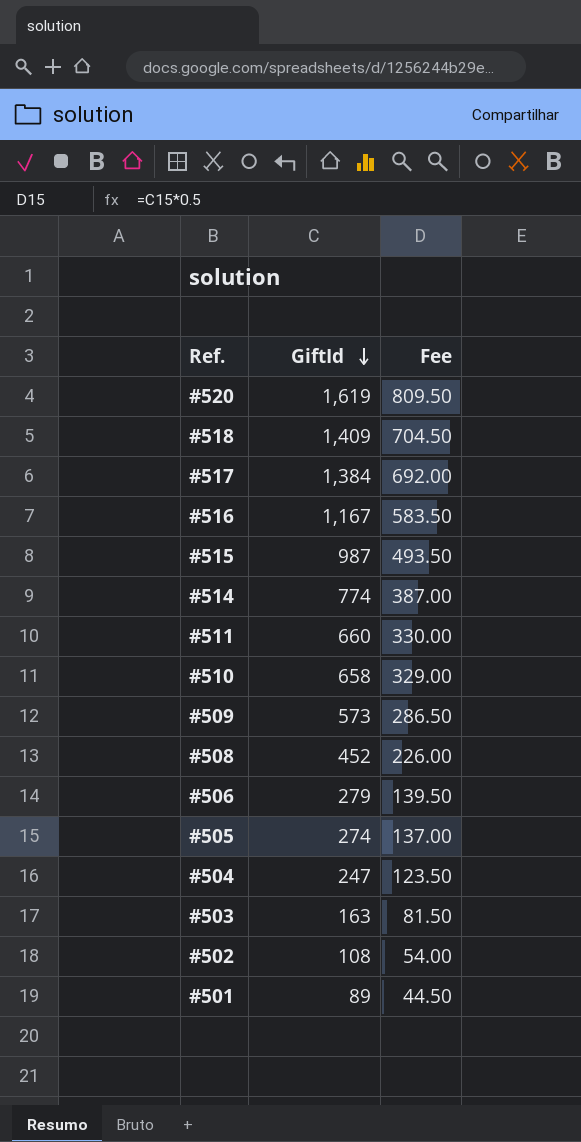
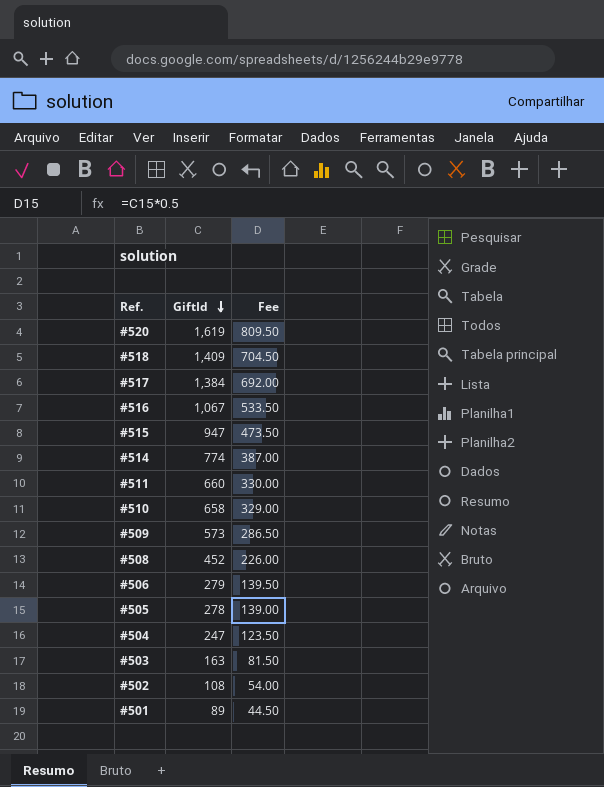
#516 | GiftId: 1,167 -> 1,067
#516 | Fee: 583.50 -> 533.50
#515 | GiftId: 987 -> 947
#515 | Fee: 493.50 -> 473.50
#505 | GiftId: 274 -> 278
#505 | Fee: 137.00 -> 139.00

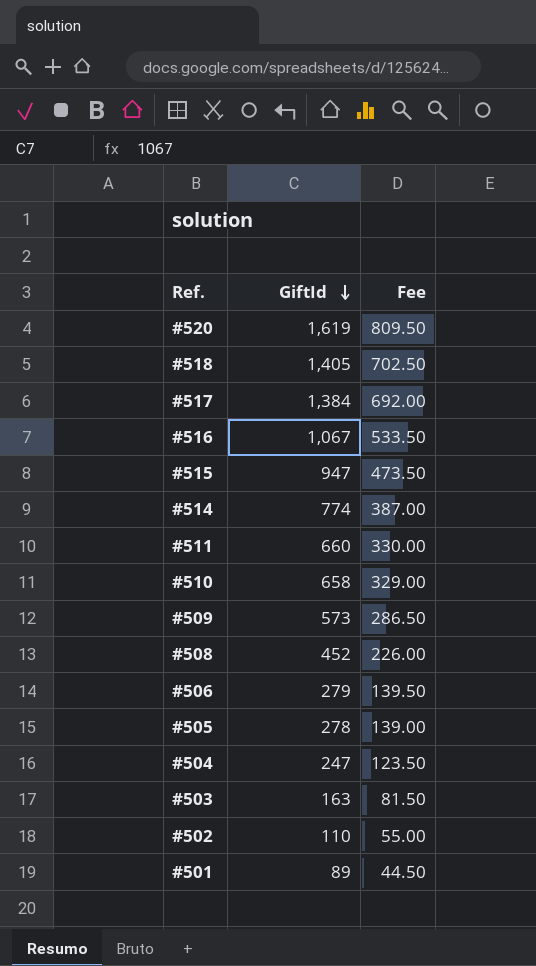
#518 | GiftId: 1,409 -> 1,405
#518 | Fee: 704.50 -> 702.50
#502 | GiftId: 108 -> 110
#502 | Fee: 54.00 -> 55.00

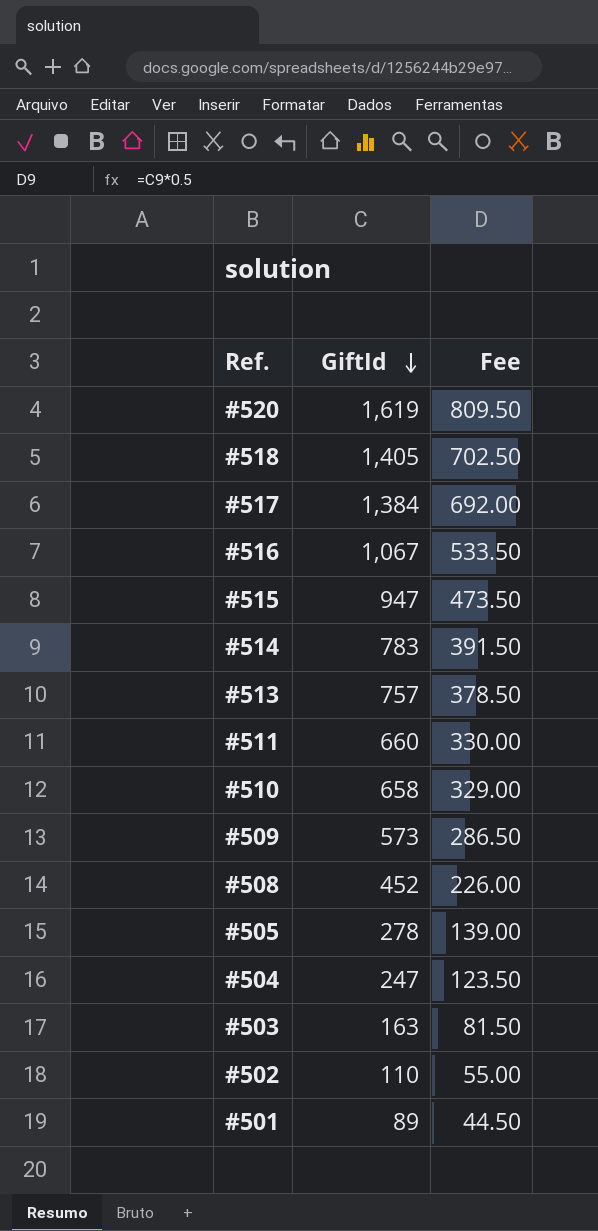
row #506: 279 | 139.50 -> none
#514 | GiftId: 774 -> 783
#514 | Fee: 387.00 -> 391.50
row #513: none -> 757 | 378.50

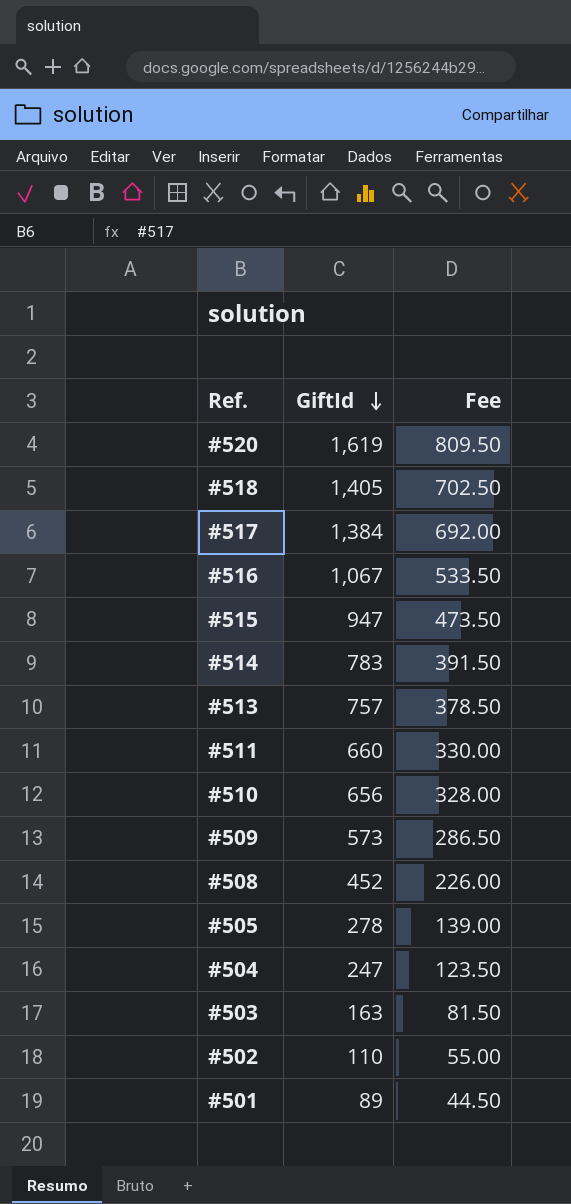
#510 | GiftId: 658 -> 656
#510 | Fee: 329.00 -> 328.00

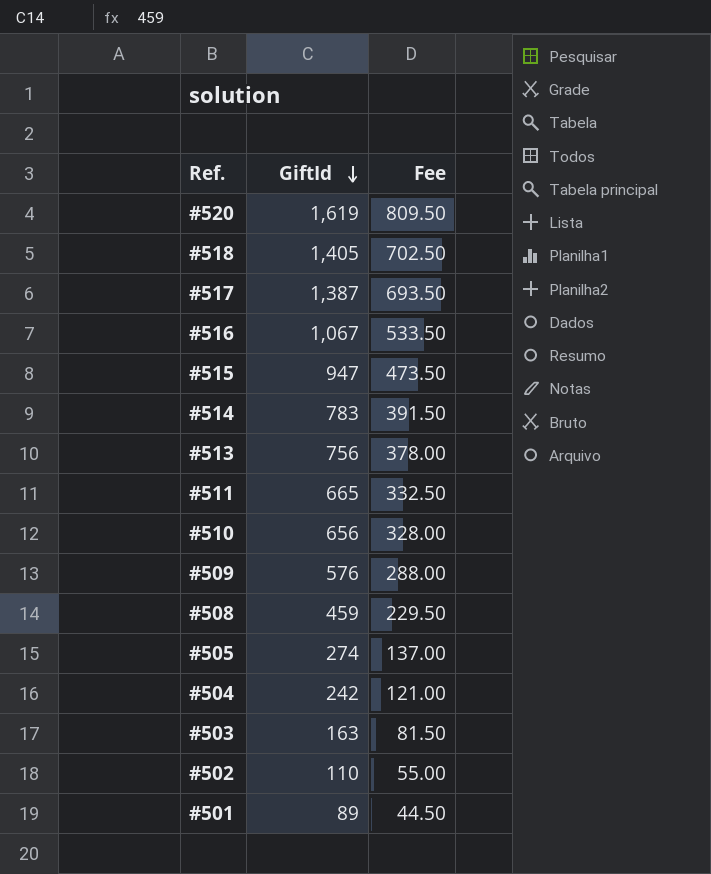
#517 | GiftId: 1,384 -> 1,387
#517 | Fee: 692.00 -> 693.50
#513 | GiftId: 757 -> 756
#513 | Fee: 378.50 -> 378.00
#511 | GiftId: 660 -> 665
#511 | Fee: 330.00 -> 332.50
#509 | GiftId: 573 -> 576
#509 | Fee: 286.50 -> 288.00
#508 | GiftId: 452 -> 459
#508 | Fee: 226.00 -> 229.50
#505 | GiftId: 278 -> 274
#505 | Fee: 139.00 -> 137.00
#504 | GiftId: 247 -> 242
#504 | Fee: 123.50 -> 121.00

